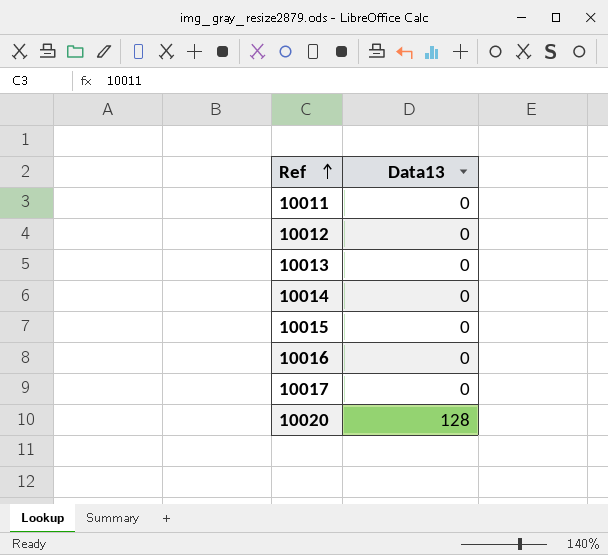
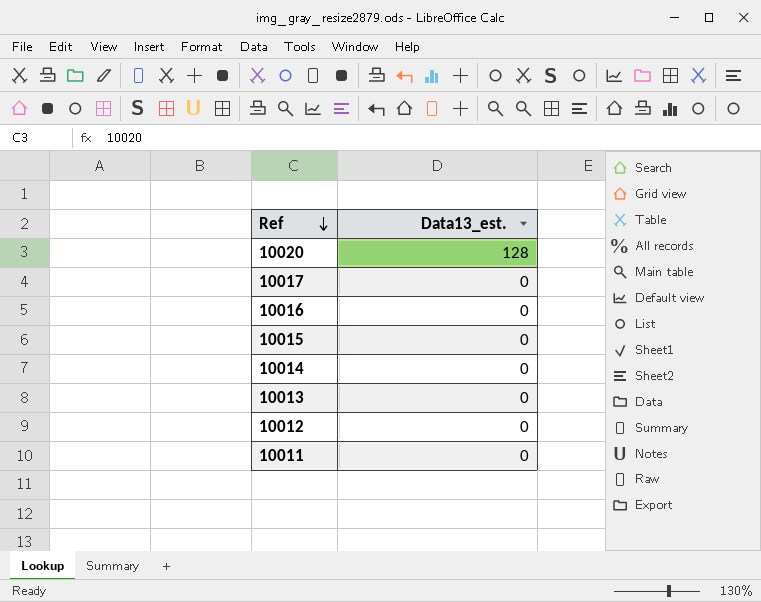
row order: Ref ascending -> Ref descending
column name: Data13 -> Data13_est.

